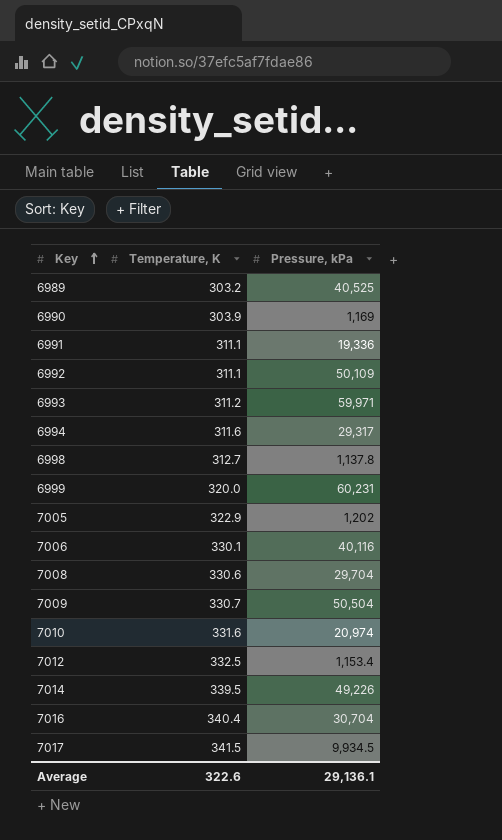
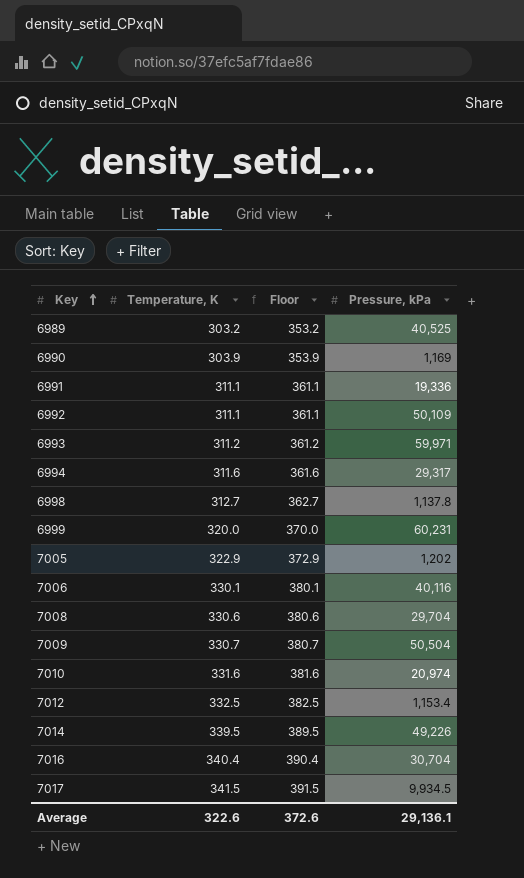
column Floor | formula: none -> [Temperature, K] + 50

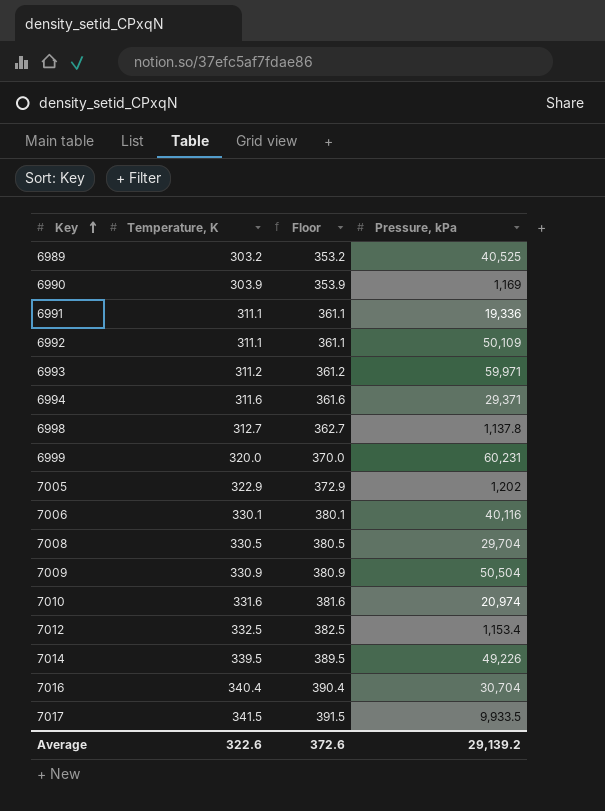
6994 | Pressure, kPa: 29,317 -> 29,371
7008 | Temperature, K: 330.6 -> 330.5
7008 | Floor: 380.6 -> 380.5
7009 | Temperature, K: 330.7 -> 330.9
7009 | Floor: 380.7 -> 380.9
7017 | Pressure, kPa: 9,934.5 -> 9,933.5
Average | Pressure, kPa: 29,136.1 -> 29,139.2

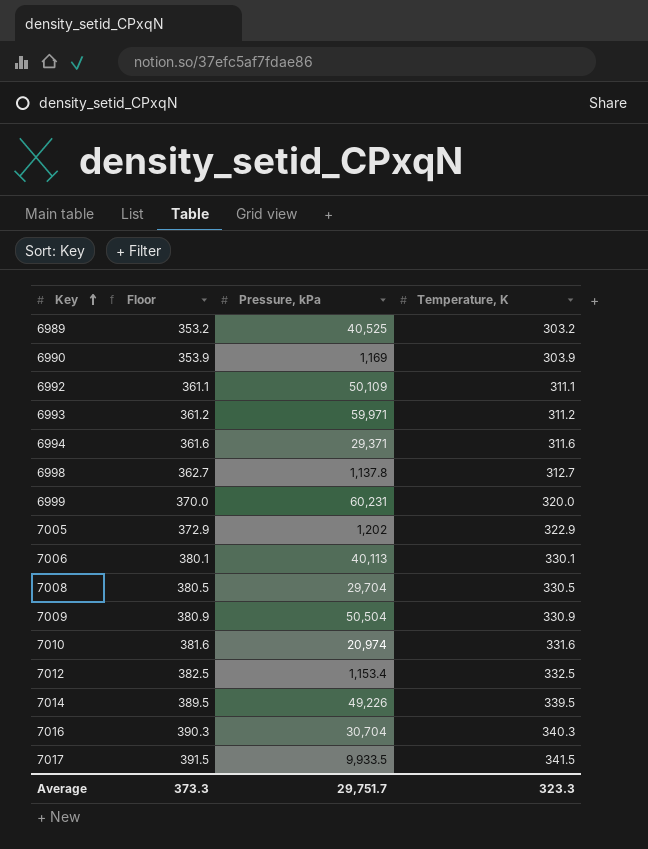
column Temperature, K | position: 2 -> 4
row 6991: 311.1 | 361.1 | 19,336 -> none
7006 | Pressure, kPa: 40,116 -> 40,113
7016 | Floor: 390.4 -> 390.3
7016 | Temperature, K: 340.4 -> 340.3
Average | Floor: 372.6 -> 373.3
Average | Pressure, kPa: 29,139.2 -> 29,751.7
Average | Temperature, K: 322.6 -> 323.3

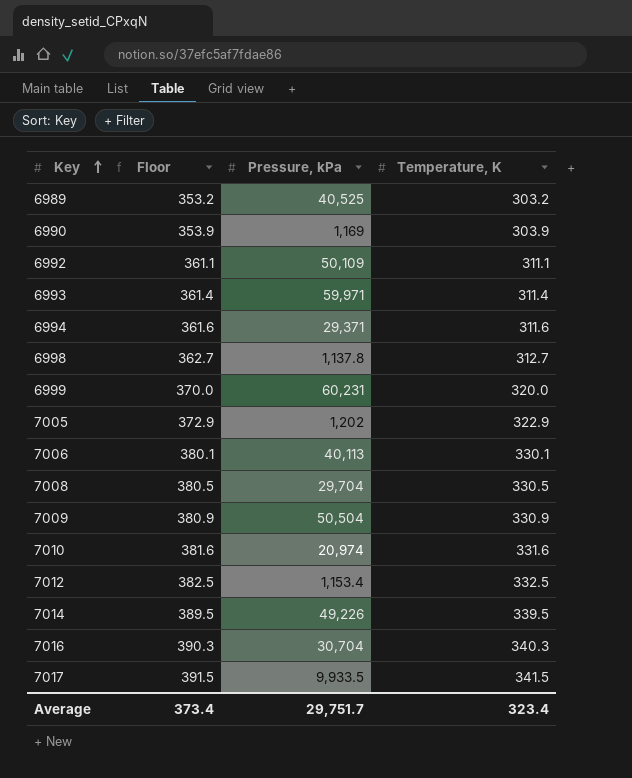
6993 | Floor: 361.2 -> 361.4
6993 | Temperature, K: 311.2 -> 311.4
Average | Floor: 373.3 -> 373.4
Average | Temperature, K: 323.3 -> 323.4

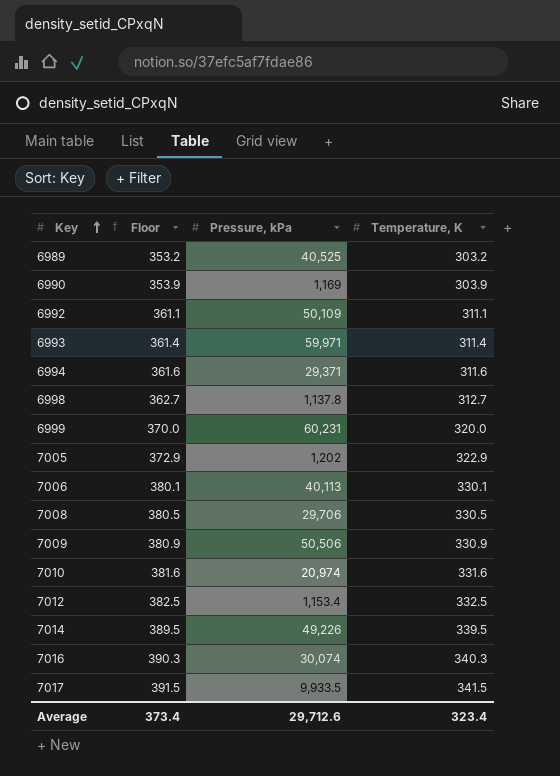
7008 | Pressure, kPa: 29,704 -> 29,706
7009 | Pressure, kPa: 50,504 -> 50,506
7016 | Pressure, kPa: 30,704 -> 30,074
Average | Pressure, kPa: 29,751.7 -> 29,712.6

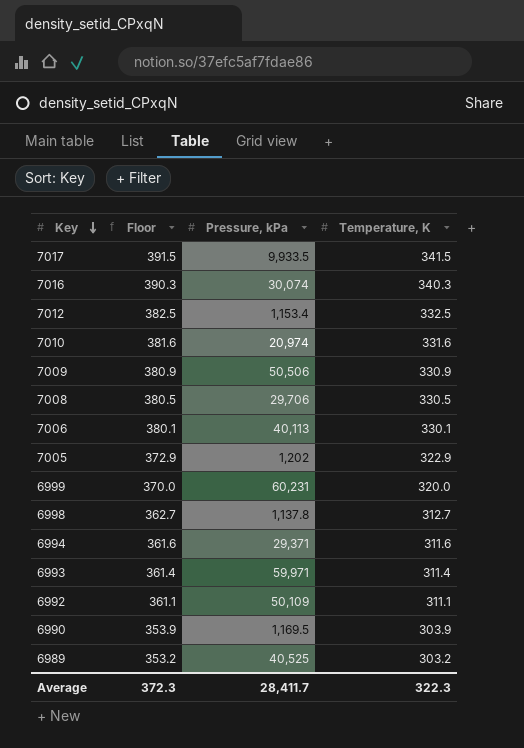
row order: Key ascending -> Key descending
row 7014: 389.5 | 49,226 | 339.5 -> none
6990 | Pressure, kPa: 1,169 -> 1,169.5
Average | Floor: 373.4 -> 372.3
Average | Pressure, kPa: 29,712.6 -> 28,411.7
Average | Temperature, K: 323.4 -> 322.3

